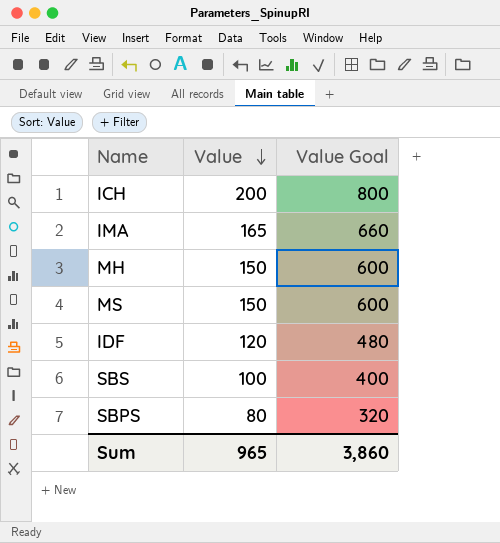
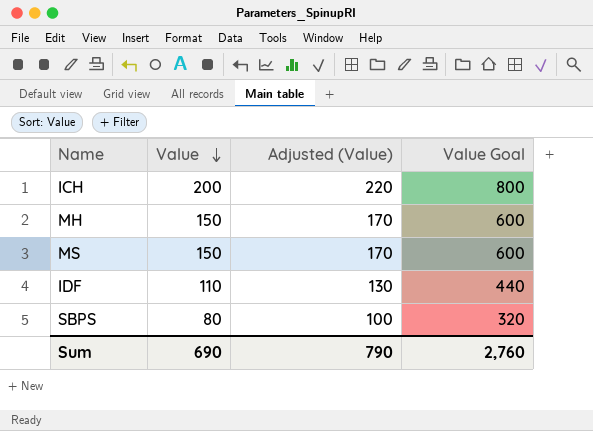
column Adjusted (Value) | formula: none -> [Value] + 20
row IMA: 165 | 660 -> none
row SBS: 100 | 400 -> none
IDF | Value: 120 -> 110
IDF | Value Goal: 480 -> 440
Sum | Value: 965 -> 690
Sum | Value Goal: 3,860 -> 2,760

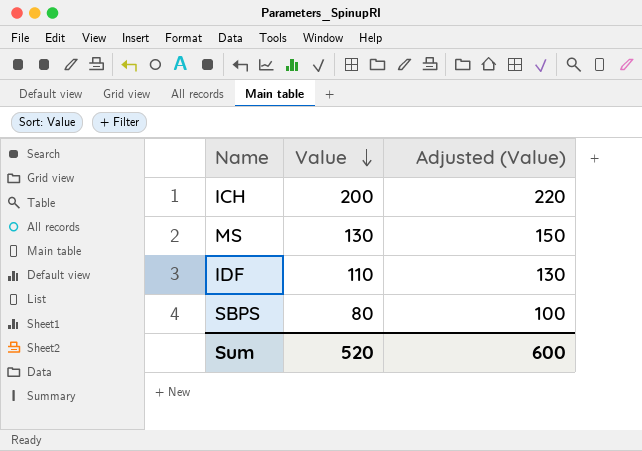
column Value Goal | formula: [Value] * 4 -> none
row MH: 150 | 170 | 600 -> none
MS | Value: 150 -> 130
MS | Adjusted (Value): 170 -> 150
Sum | Value: 690 -> 520
Sum | Adjusted (Value): 790 -> 600

